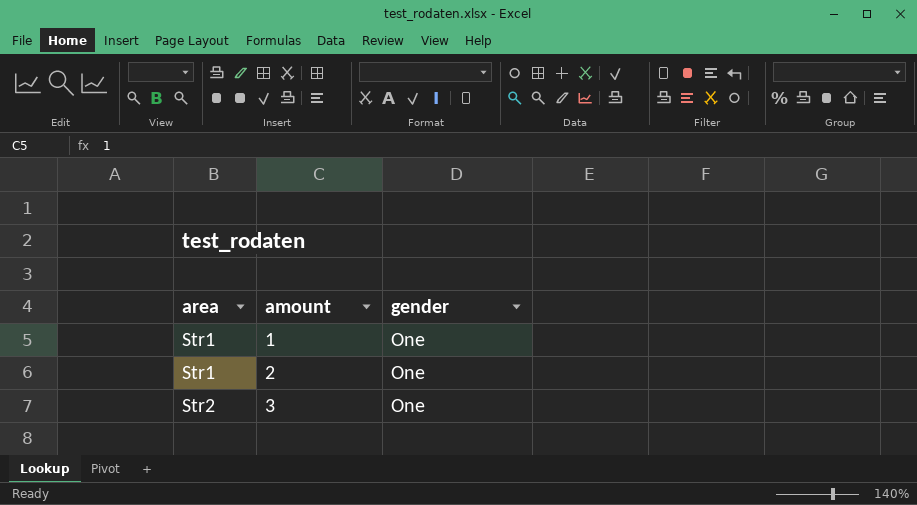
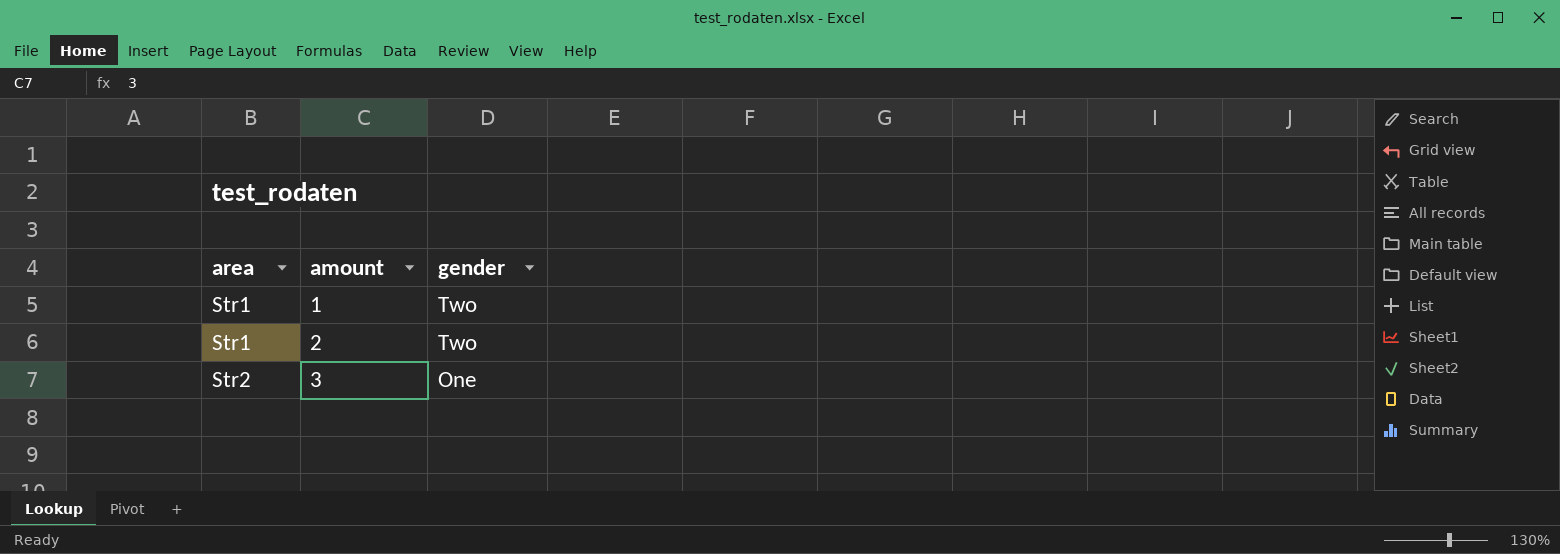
1 | gender: One -> Two
2 | gender: One -> Two

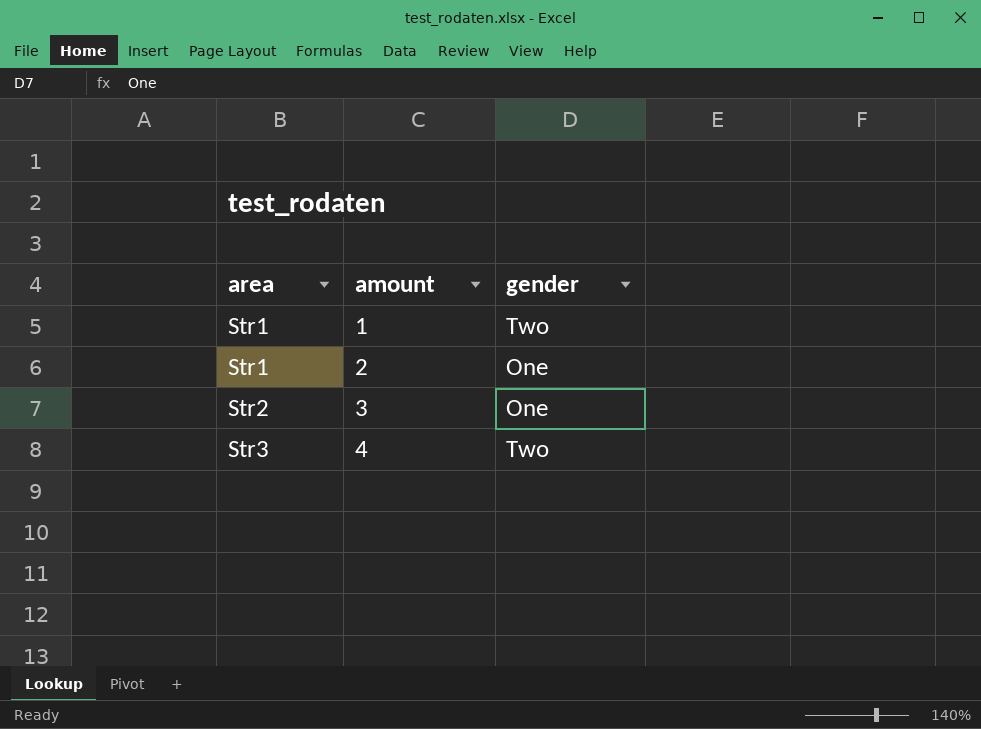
2 | gender: Two -> One
row 4: none -> Str3 | Two

